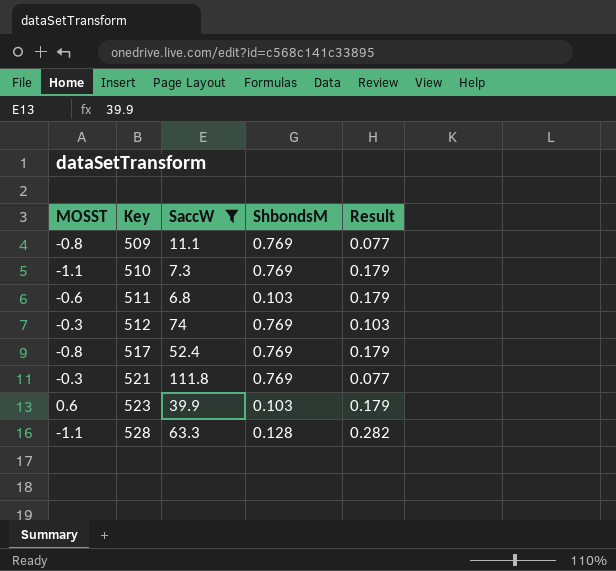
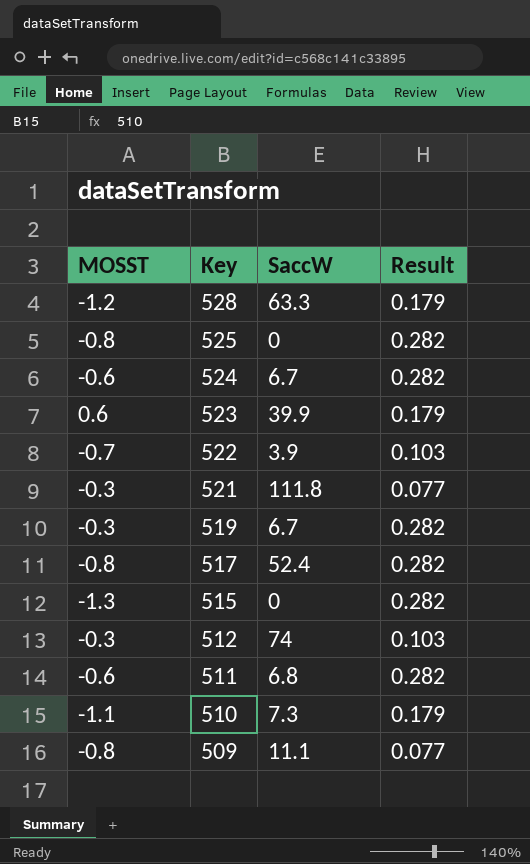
filter: SaccW >= 6.8 -> none
row order: Key ascending -> Key descending
column ShbondsM | position: 4 -> none
528 | MOSST: -1.1 -> -1.2
528 | Result: 0.282 -> 0.179
517 | Result: 0.179 -> 0.282
511 | Result: 0.179 -> 0.282

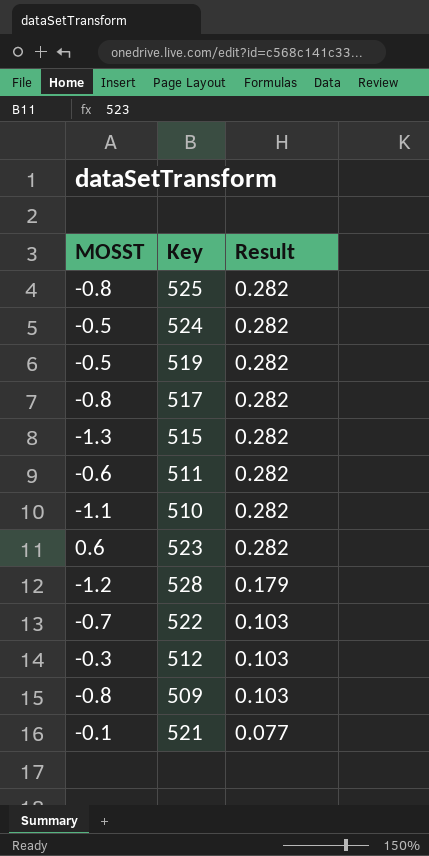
row order: Key descending -> Result descending
column SaccW | position: 3 -> none
524 | MOSST: -0.6 -> -0.5
519 | MOSST: -0.3 -> -0.5
510 | Result: 0.179 -> 0.282
523 | Result: 0.179 -> 0.282
509 | Result: 0.077 -> 0.103
521 | MOSST: -0.3 -> -0.1

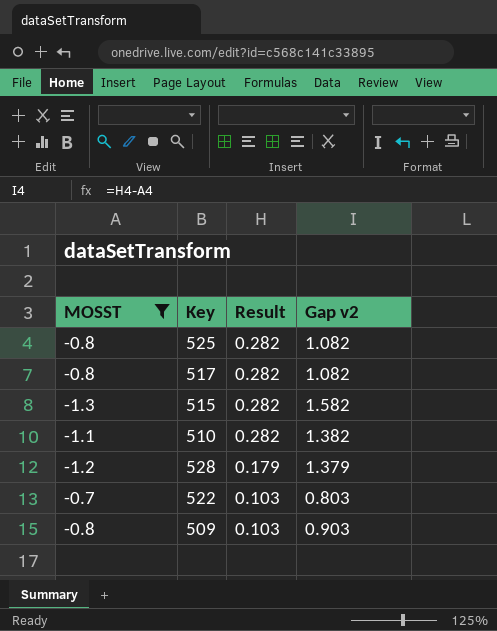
filter: none -> MOSST <= -0.7
column Gap v2 | formula: none -> [Result] - [MOSST]

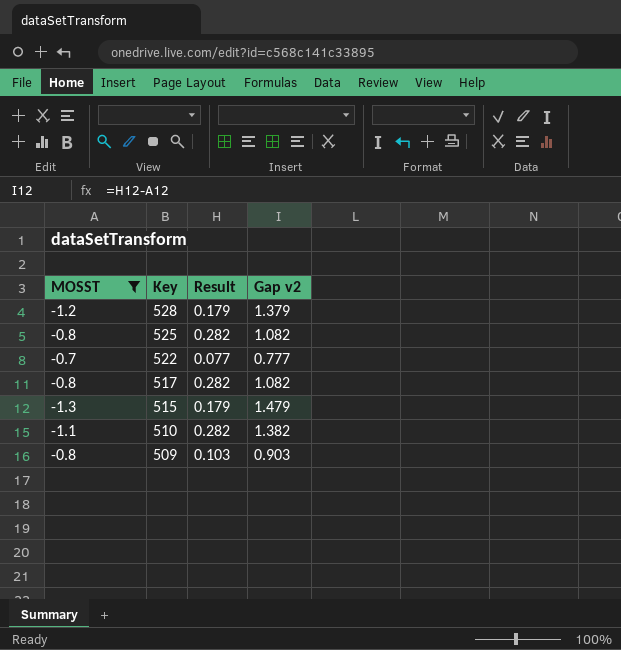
row order: Result descending -> Key descending
522 | Result: 0.103 -> 0.077
522 | Gap v2: 0.803 -> 0.777
515 | Result: 0.282 -> 0.179
515 | Gap v2: 1.582 -> 1.479

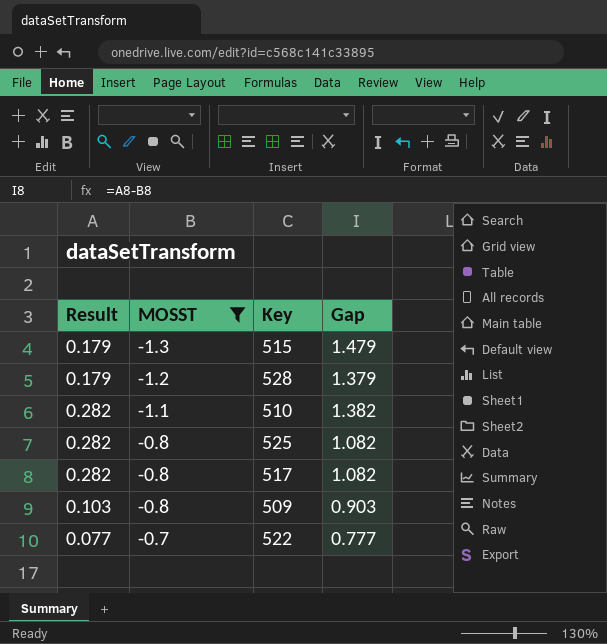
row order: Key descending -> MOSST ascending
column Result | position: 3 -> 1
column name: Gap v2 -> Gap

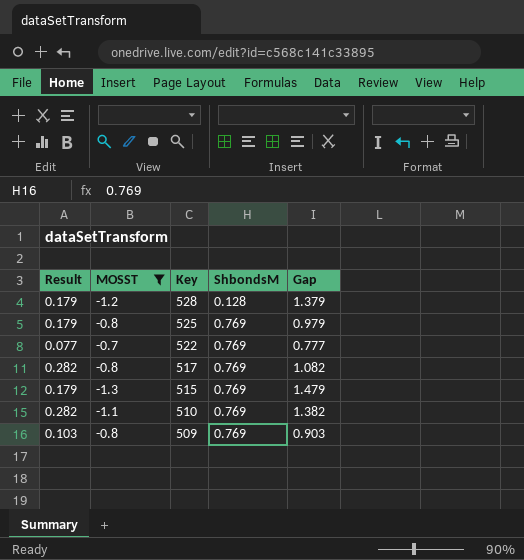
row order: MOSST ascending -> Key descending
column ShbondsM | position: none -> 4
525 | Result: 0.282 -> 0.179
525 | Gap: 1.082 -> 0.979

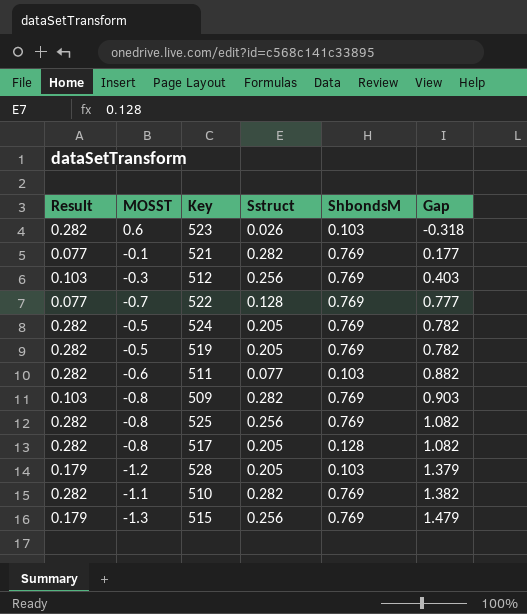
filter: MOSST <= -0.7 -> none
row order: Key descending -> Gap ascending
column Sstruct | position: none -> 4
525 | Result: 0.179 -> 0.282
525 | Gap: 0.979 -> 1.082
517 | ShbondsM: 0.769 -> 0.128
528 | ShbondsM: 0.128 -> 0.103

